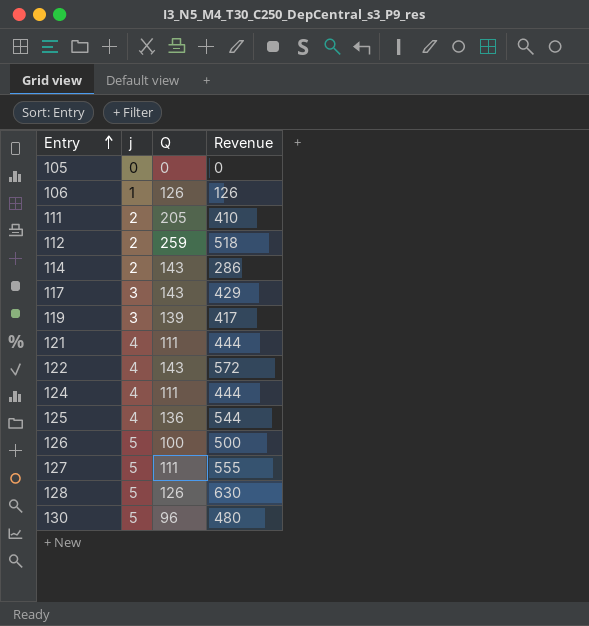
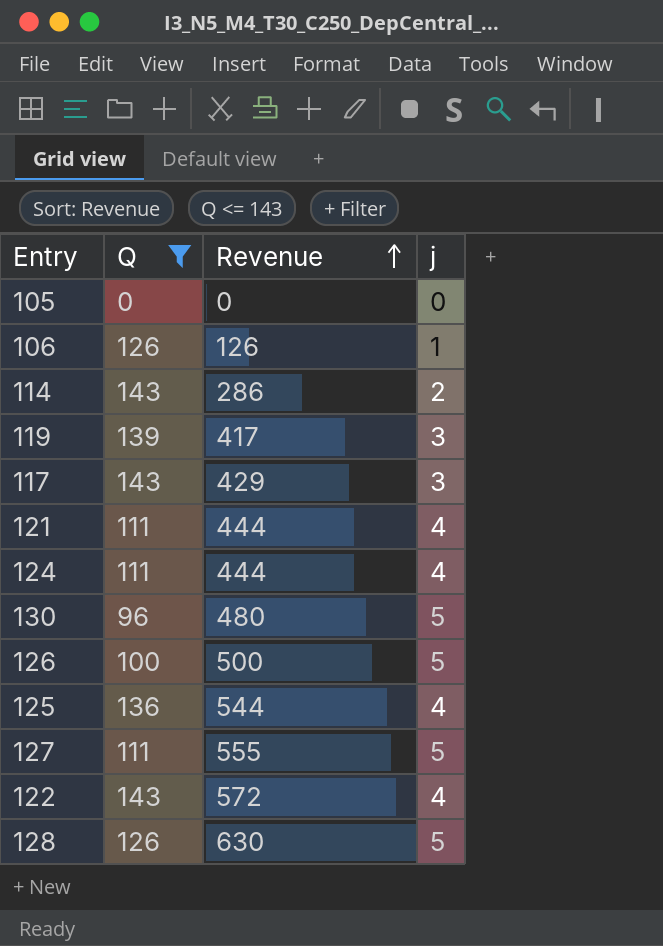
filter: none -> Q <= 143
row order: Entry ascending -> Revenue ascending
column j | position: 2 -> 4

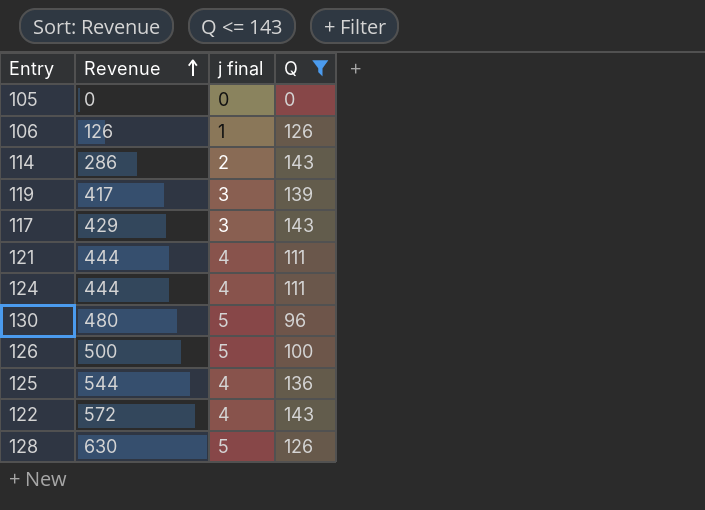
column name: j -> j final
column Q | position: 2 -> 4
row 127: 111 | 555 | 5 -> none

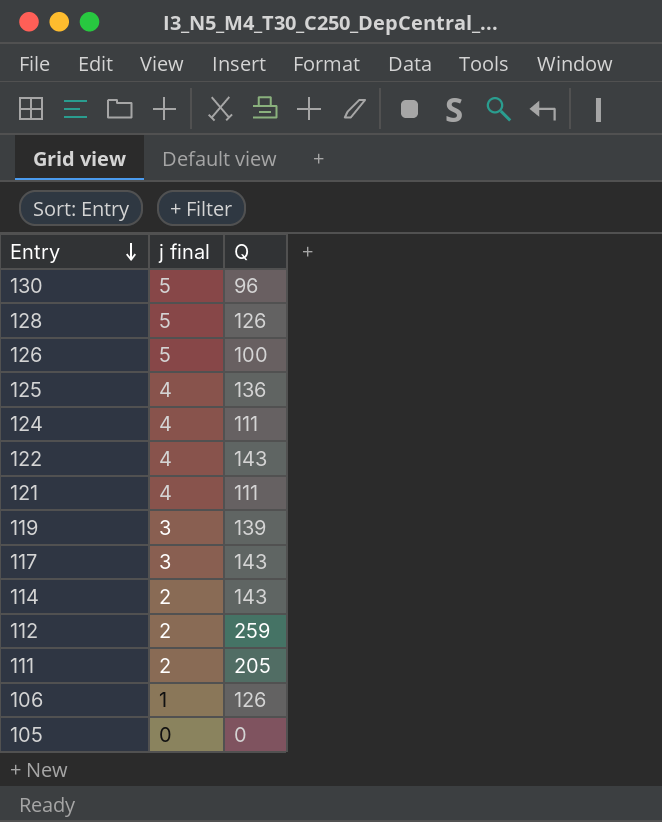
filter: Q <= 143 -> none
row order: Revenue ascending -> Entry descending
column Revenue | formula: [j final] * [Q] -> none

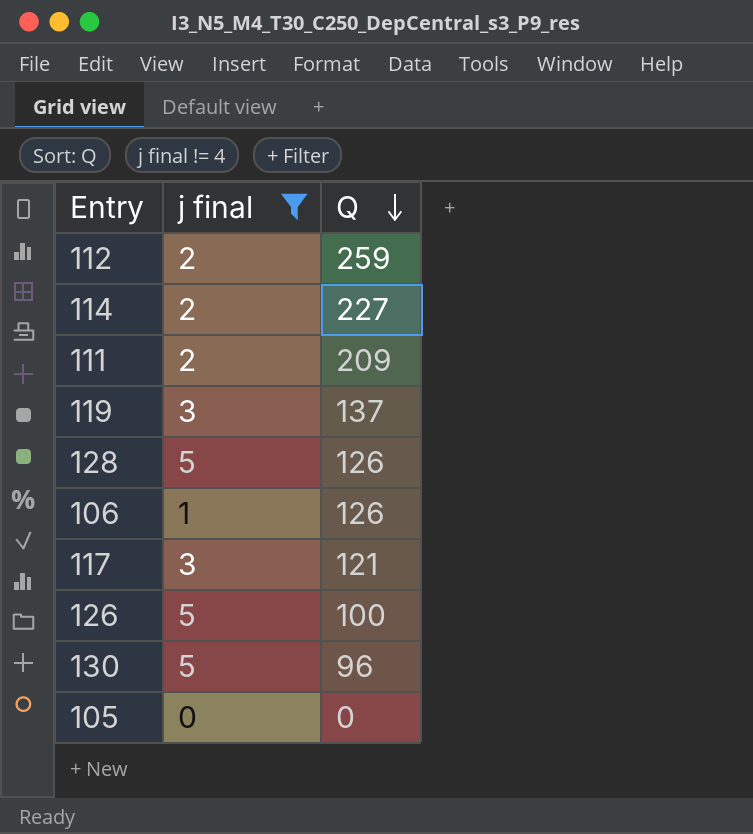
filter: none -> j final != 4
row order: Entry descending -> Q descending
114 | Q: 143 -> 227
111 | Q: 205 -> 209
119 | Q: 139 -> 137
117 | Q: 143 -> 121

